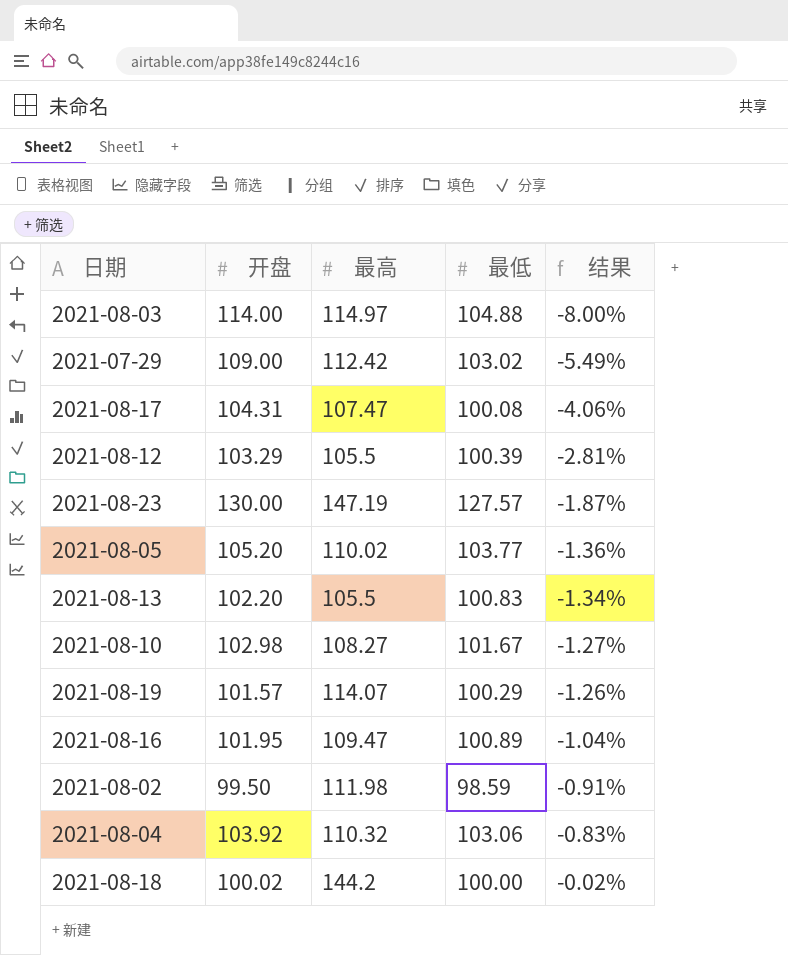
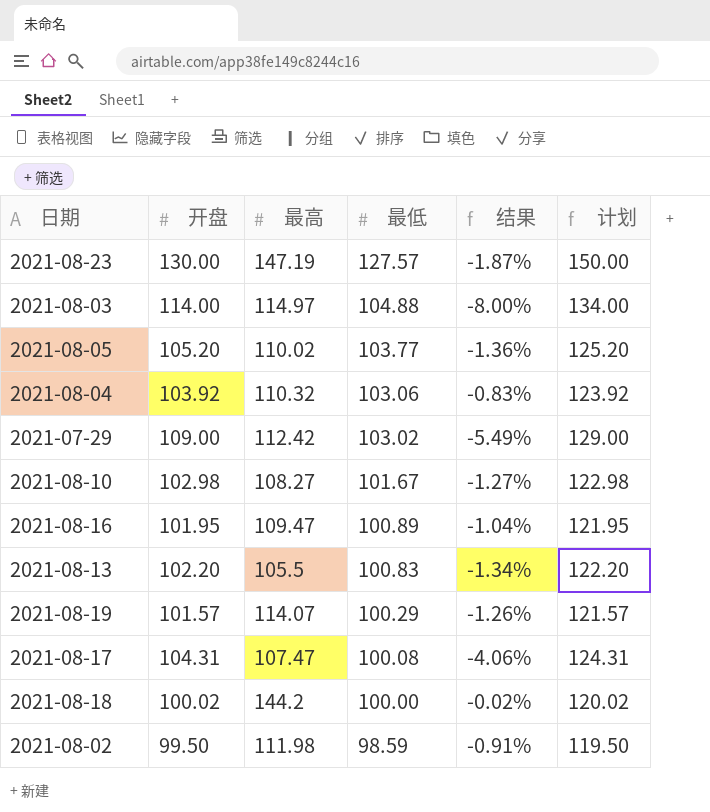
row order: 结果 ascending -> 最低 descending
column 计划 | formula: none -> [开盘] + 20
row 2021-08-12: 103.29 | 105.5 | 100.39 | -2.81% -> none

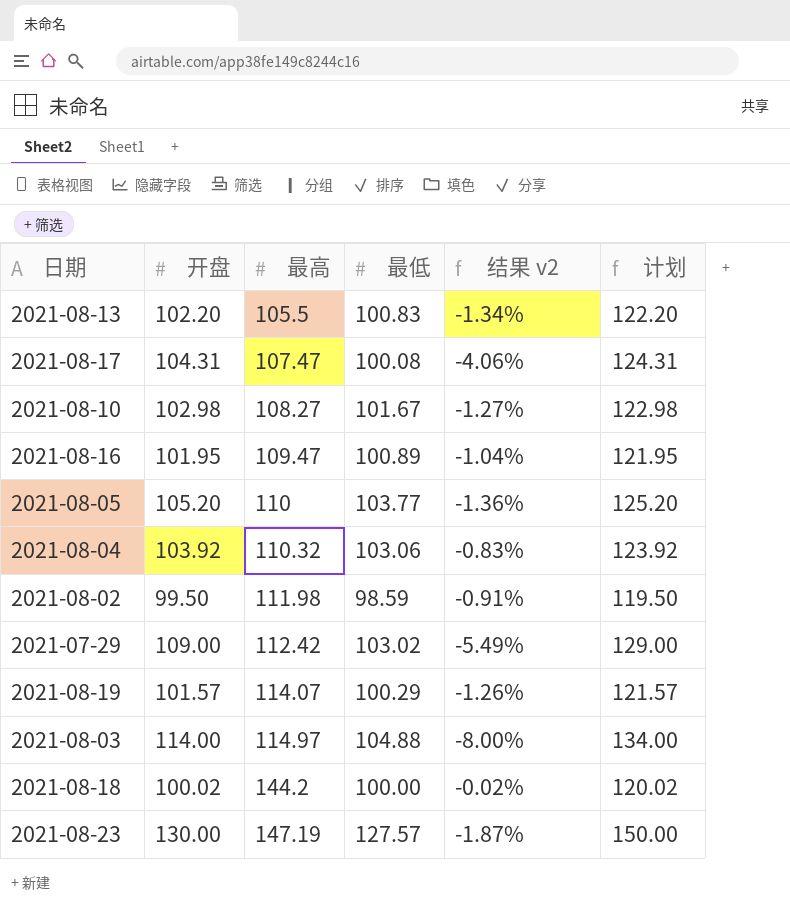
row order: 最低 descending -> 最高 ascending
column name: 结果 -> 结果 v2
2021-08-05 | 最高: 110.02 -> 110

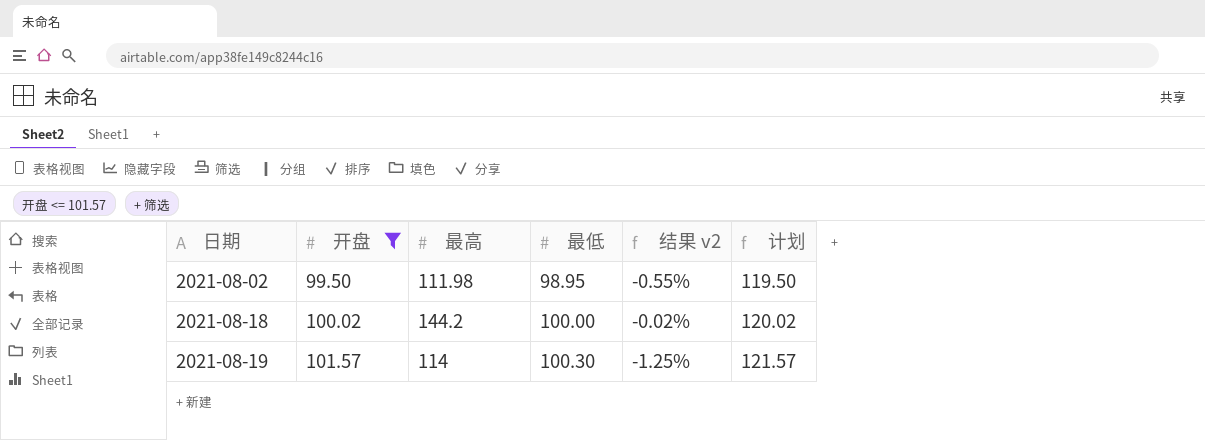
filter: none -> 开盘 <= 101.57
row order: 最高 ascending -> 日期 ascending
2021-08-02 | 最低: 98.59 -> 98.95
2021-08-02 | 结果 v2: -0.91% -> -0.55%
2021-08-19 | 最高: 114.07 -> 114
2021-08-19 | 最低: 100.29 -> 100.30
2021-08-19 | 结果 v2: -1.26% -> -1.25%

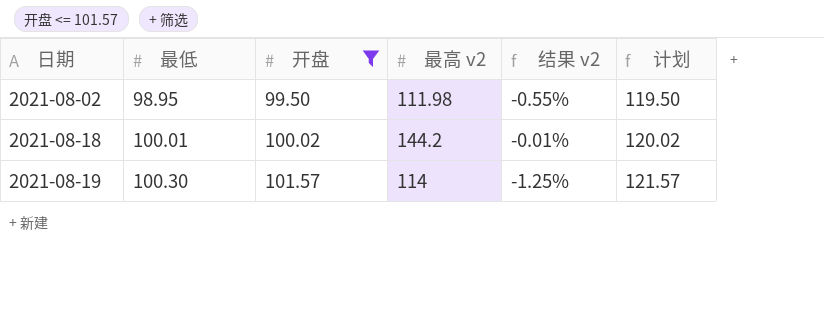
column 最低 | position: 4 -> 2
column name: 最高 -> 最高 v2
2021-08-18 | 最低: 100.00 -> 100.01
2021-08-18 | 结果 v2: -0.02% -> -0.01%

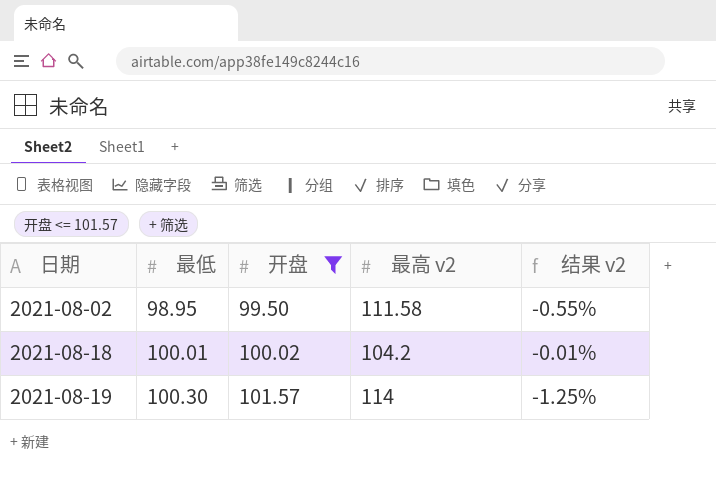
column 计划 | formula: [开盘] + 20 -> none
2021-08-02 | 最高 v2: 111.98 -> 111.58
2021-08-18 | 最高 v2: 144.2 -> 104.2

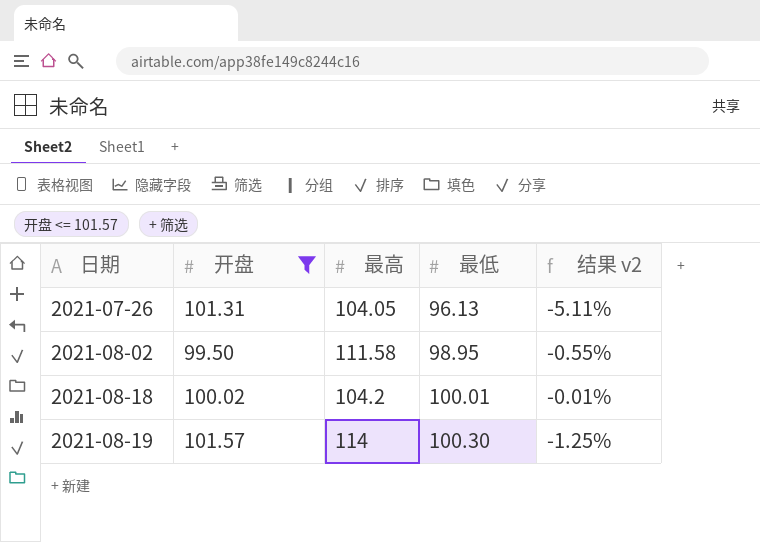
column name: 最高 v2 -> 最高
column 最低 | position: 2 -> 4
row 2021-07-26: none -> 101.31 | 104.05 | 96.13 | -5.11%

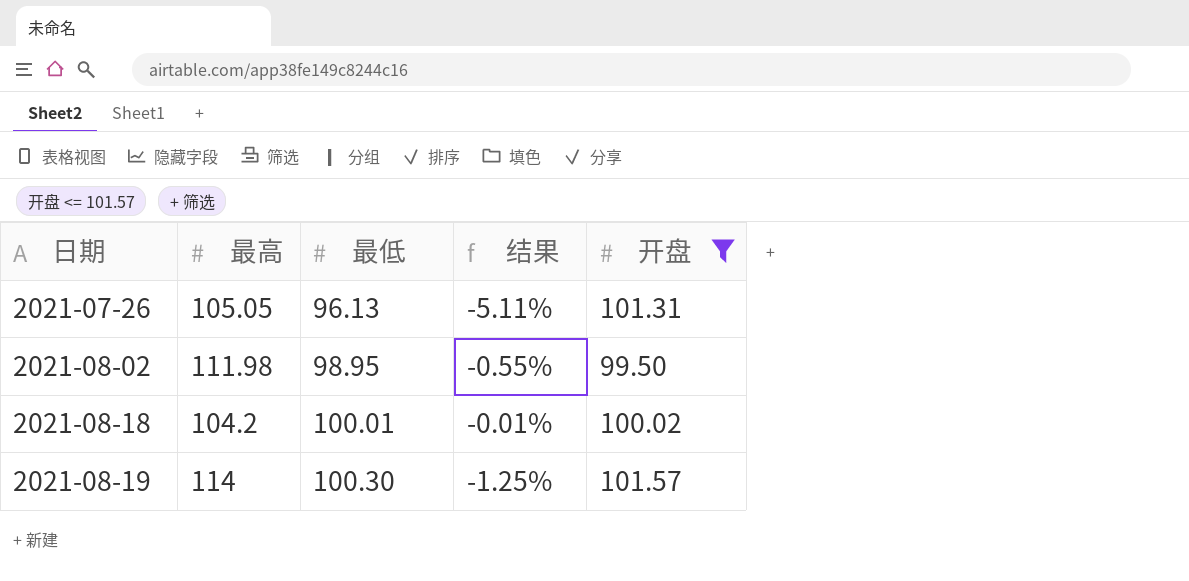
column name: 结果 v2 -> 结果
column 开盘 | position: 2 -> 5
2021-07-26 | 最高: 104.05 -> 105.05
2021-08-02 | 最高: 111.58 -> 111.98

